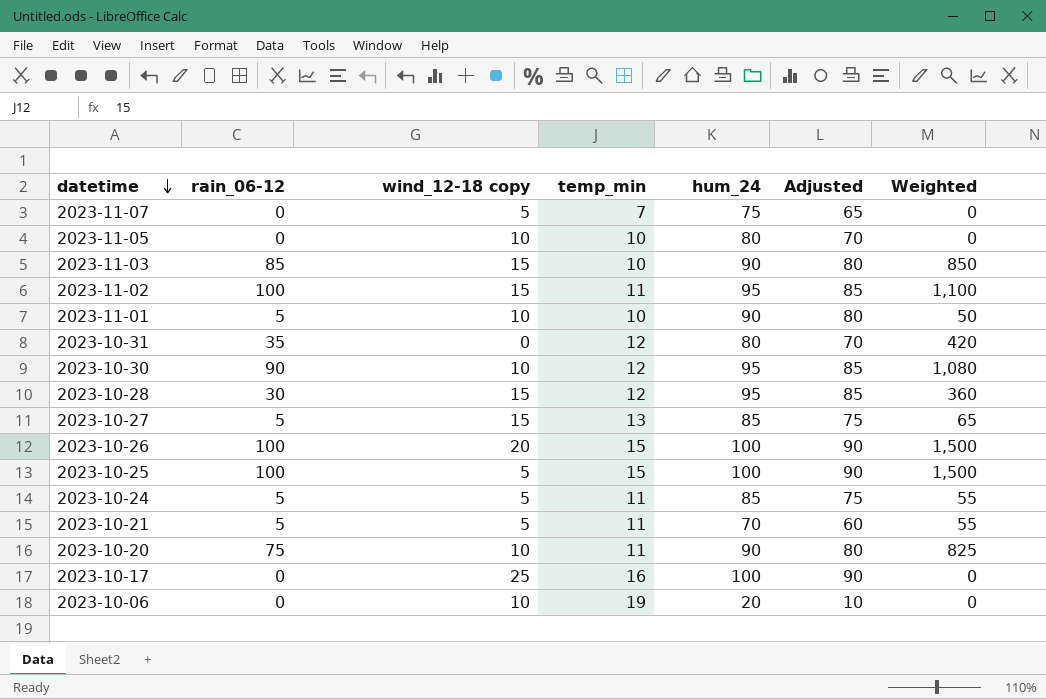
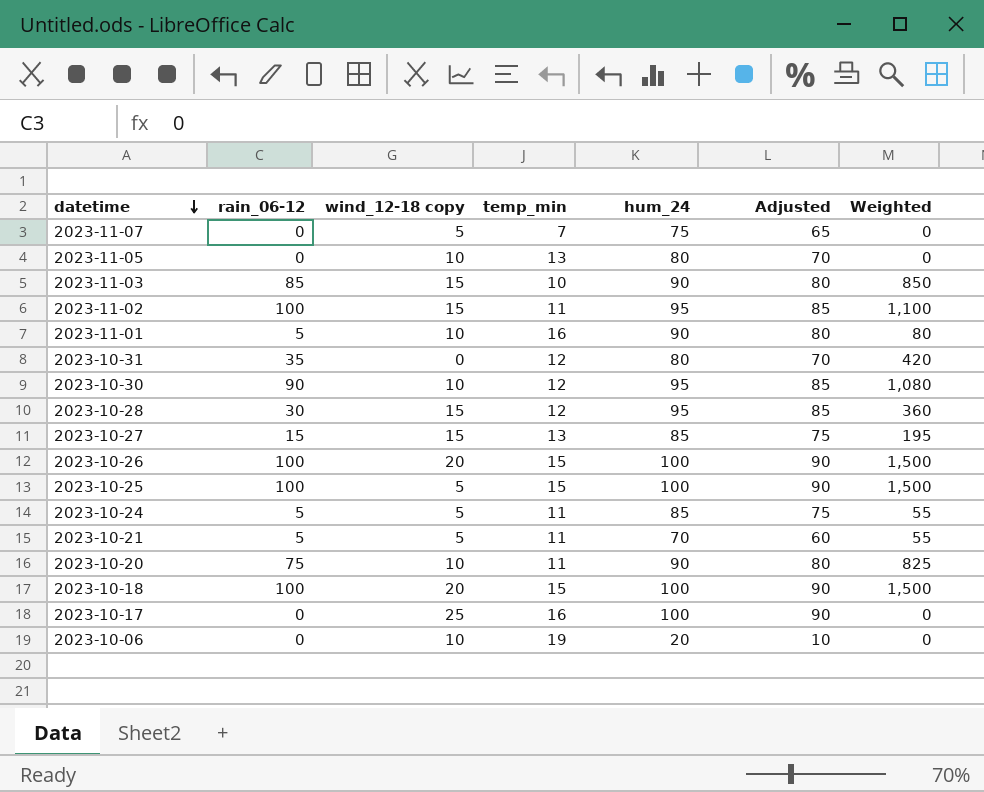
2023-11-05 | temp_min: 10 -> 13
2023-11-01 | temp_min: 10 -> 16
2023-11-01 | Weighted: 50 -> 80
2023-10-27 | rain_06-12: 5 -> 15
2023-10-27 | Weighted: 65 -> 195
row 2023-10-18: none -> 100 | 20 | 15 | 100 | 90 | 1,500

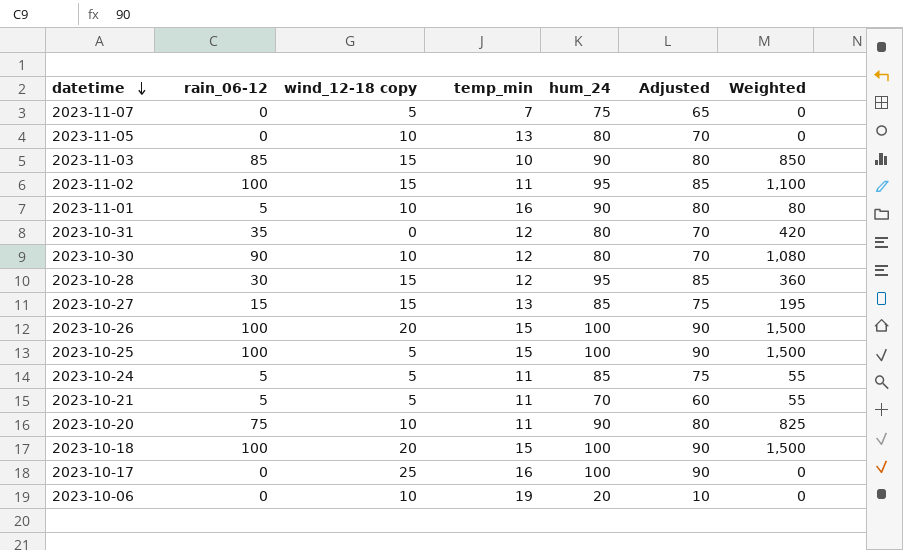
2023-10-30 | hum_24: 95 -> 80
2023-10-30 | Adjusted: 85 -> 70

